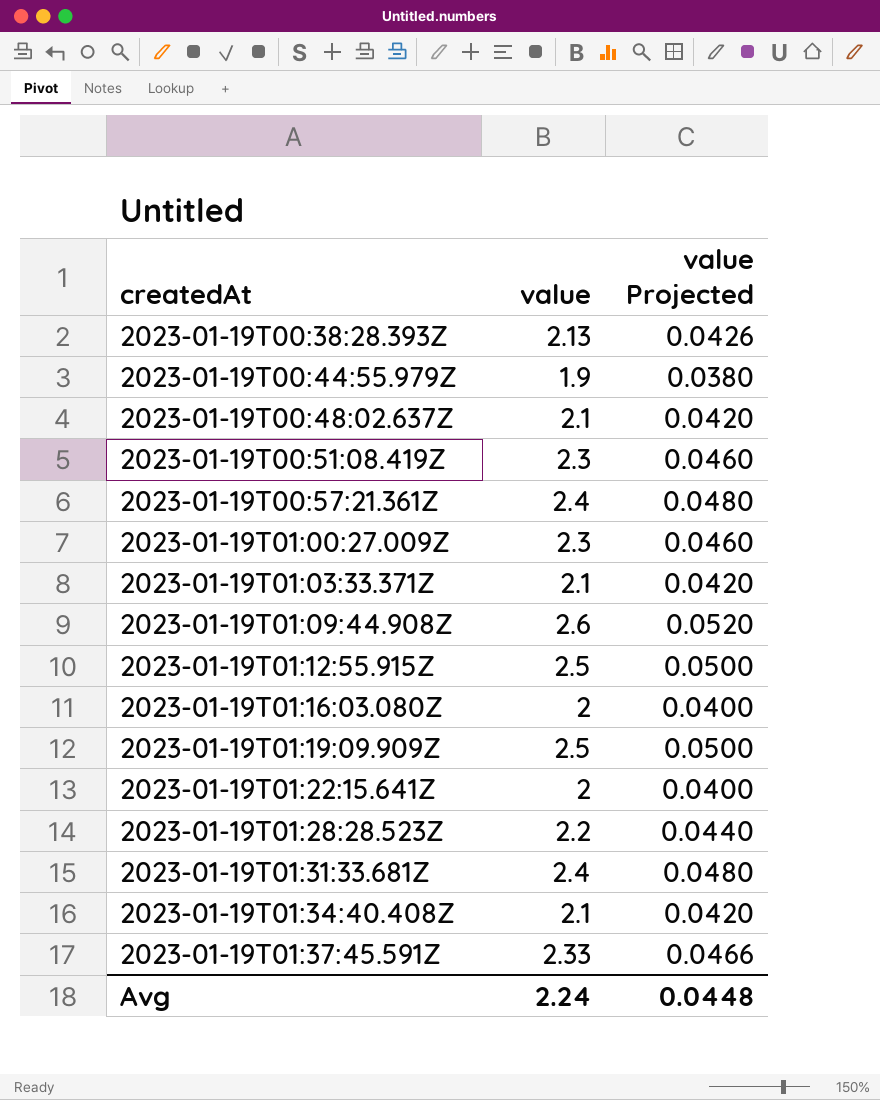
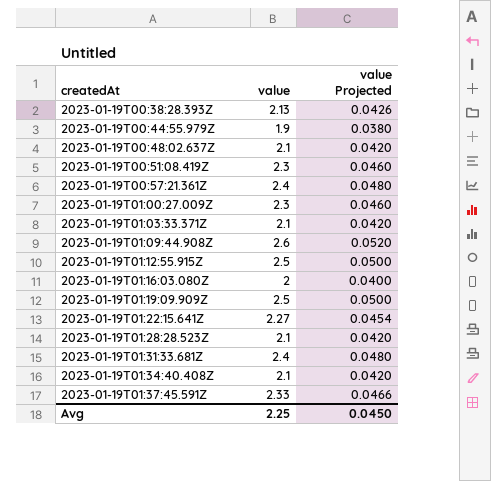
2023-01-19T01:22:15.641Z | value: 2 -> 2.27
2023-01-19T01:22:15.641Z | value Projected: 0.0400 -> 0.0454
2023-01-19T01:28:28.523Z | value: 2.2 -> 2.1
2023-01-19T01:28:28.523Z | value Projected: 0.0440 -> 0.0420
Avg | value: 2.24 -> 2.25
Avg | value Projected: 0.0448 -> 0.0450

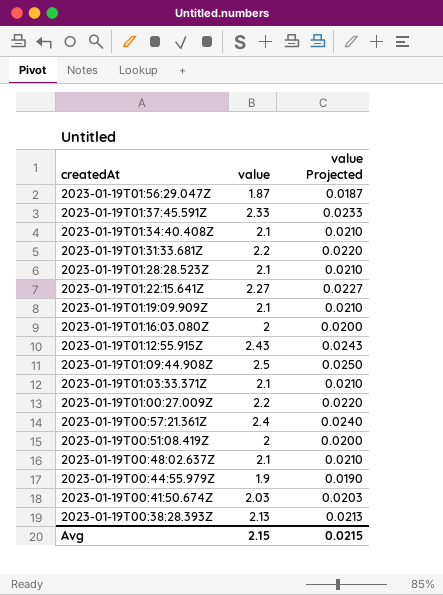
row order: createdAt ascending -> createdAt descending
column value Projected | formula: [value] * 0.02 -> [value] * 0.01
row 2023-01-19T01:56:29.047Z: none -> 1.87 | 0.0187
2023-01-19T01:31:33.681Z | value: 2.4 -> 2.2
2023-01-19T01:19:09.909Z | value: 2.5 -> 2.1
2023-01-19T01:12:55.915Z | value: 2.5 -> 2.43
2023-01-19T01:09:44.908Z | value: 2.6 -> 2.5
2023-01-19T01:00:27.009Z | value: 2.3 -> 2.2
2023-01-19T00:51:08.419Z | value: 2.3 -> 2
row 2023-01-19T00:41:50.674Z: none -> 2.03 | 0.0203
Avg | value: 2.25 -> 2.15
Avg | value Projected: 0.0450 -> 0.0215

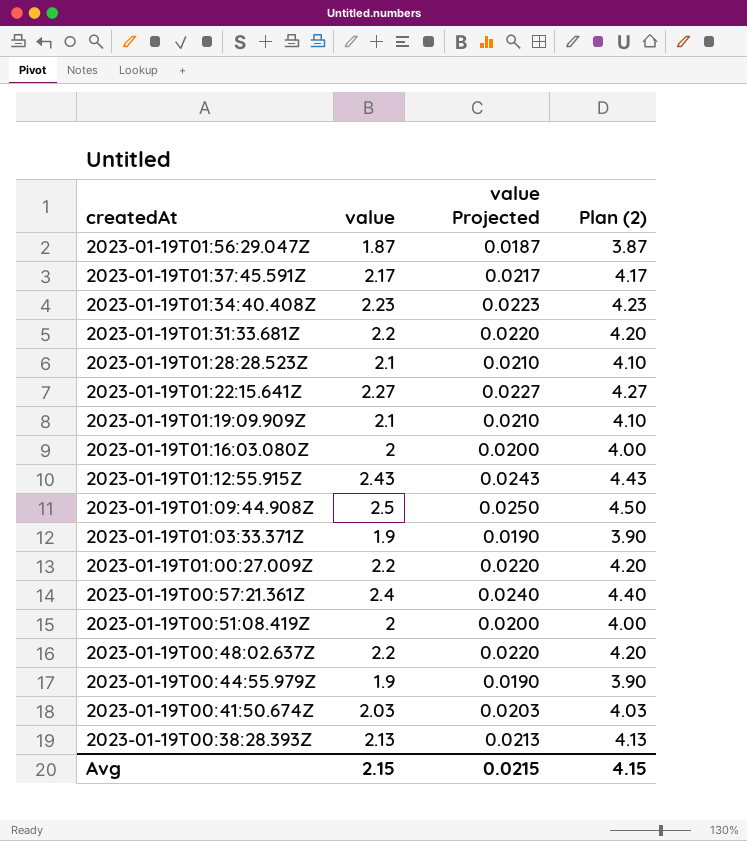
column Plan (2) | formula: none -> [value] + 2
2023-01-19T01:37:45.591Z | value: 2.33 -> 2.17
2023-01-19T01:37:45.591Z | value Projected: 0.0233 -> 0.0217
2023-01-19T01:34:40.408Z | value: 2.1 -> 2.23
2023-01-19T01:34:40.408Z | value Projected: 0.0210 -> 0.0223
2023-01-19T01:03:33.371Z | value: 2.1 -> 1.9
2023-01-19T01:03:33.371Z | value Projected: 0.0210 -> 0.0190
2023-01-19T00:48:02.637Z | value: 2.1 -> 2.2
2023-01-19T00:48:02.637Z | value Projected: 0.0210 -> 0.0220

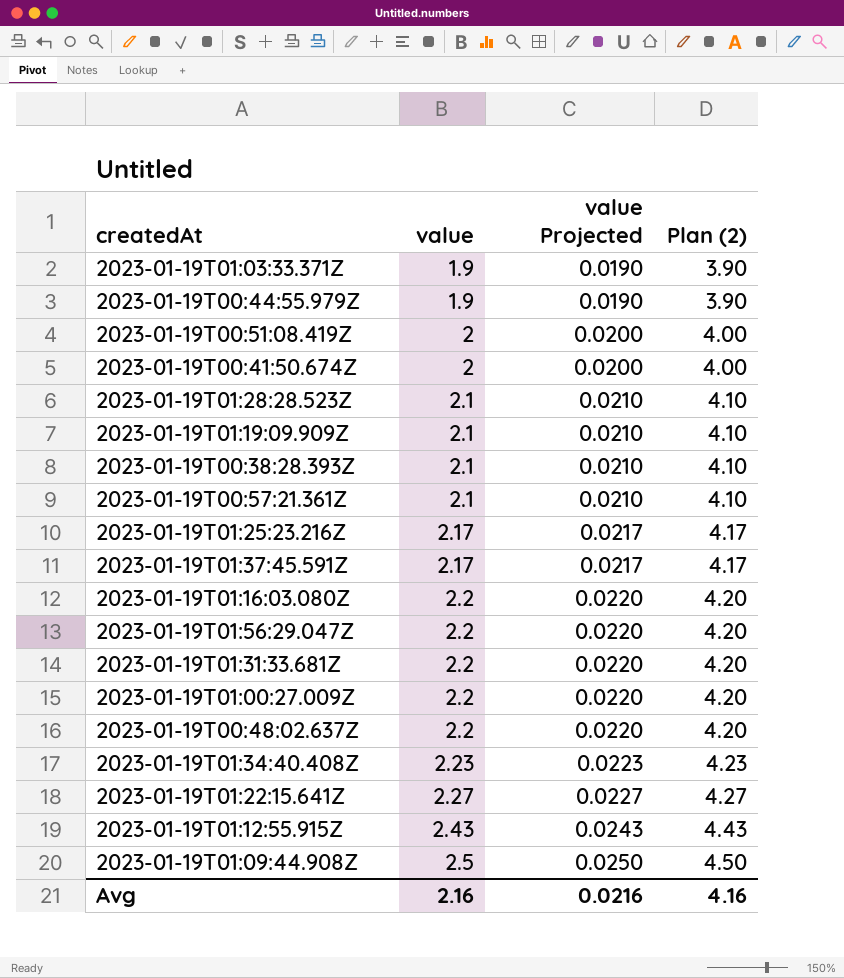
row order: createdAt descending -> value ascending
2023-01-19T00:41:50.674Z | value: 2.03 -> 2
2023-01-19T00:41:50.674Z | value Projected: 0.0203 -> 0.0200
2023-01-19T00:41:50.674Z | Plan (2): 4.03 -> 4.00
2023-01-19T00:38:28.393Z | value: 2.13 -> 2.1
2023-01-19T00:38:28.393Z | value Projected: 0.0213 -> 0.0210
2023-01-19T00:38:28.393Z | Plan (2): 4.13 -> 4.10
2023-01-19T00:57:21.361Z | value: 2.4 -> 2.1
2023-01-19T00:57:21.361Z | value Projected: 0.0240 -> 0.0210
2023-01-19T00:57:21.361Z | Plan (2): 4.40 -> 4.10
row 2023-01-19T01:25:23.216Z: none -> 2.17 | 0.0217 | 4.17
2023-01-19T01:16:03.080Z | value: 2 -> 2.2
2023-01-19T01:16:03.080Z | value Projected: 0.0200 -> 0.0220
2023-01-19T01:16:03.080Z | Plan (2): 4.00 -> 4.20
2023-01-19T01:56:29.047Z | value: 1.87 -> 2.2
2023-01-19T01:56:29.047Z | value Projected: 0.0187 -> 0.0220
2023-01-19T01:56:29.047Z | Plan (2): 3.87 -> 4.20
Avg | value: 2.15 -> 2.16
Avg | value Projected: 0.0215 -> 0.0216
Avg | Plan (2): 4.15 -> 4.16

